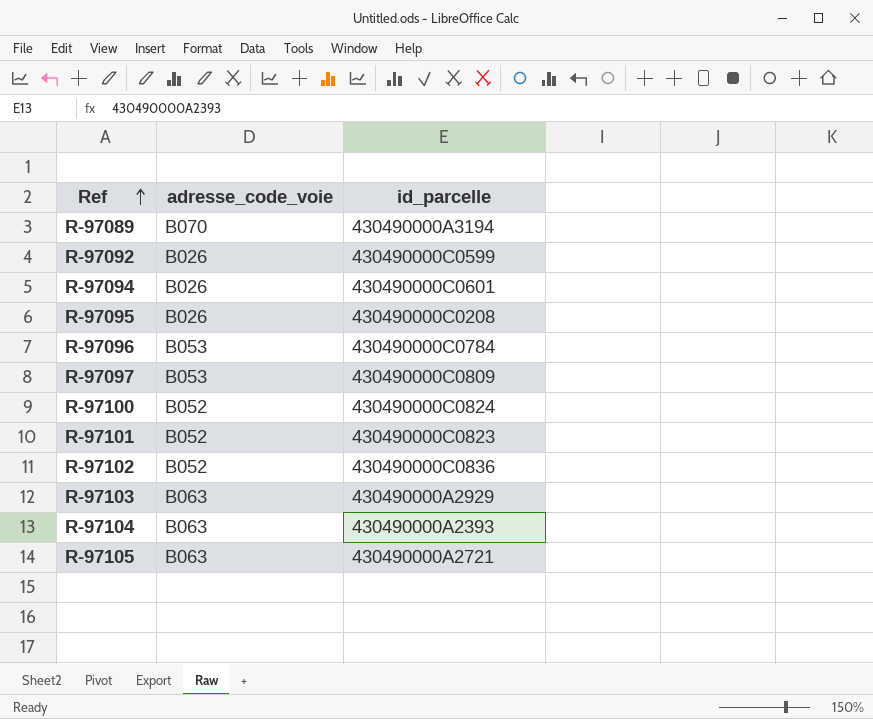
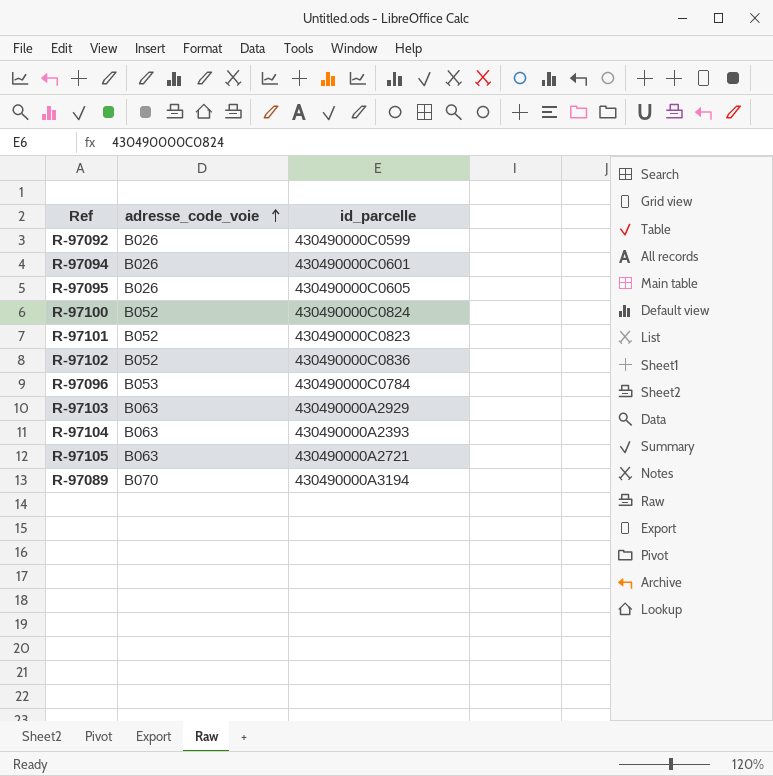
row order: Ref ascending -> adresse_code_voie ascending
row R-97097: B053 | 430490000C0809 -> none
R-97095 | id_parcelle: 430490000C0208 -> 430490000C0605

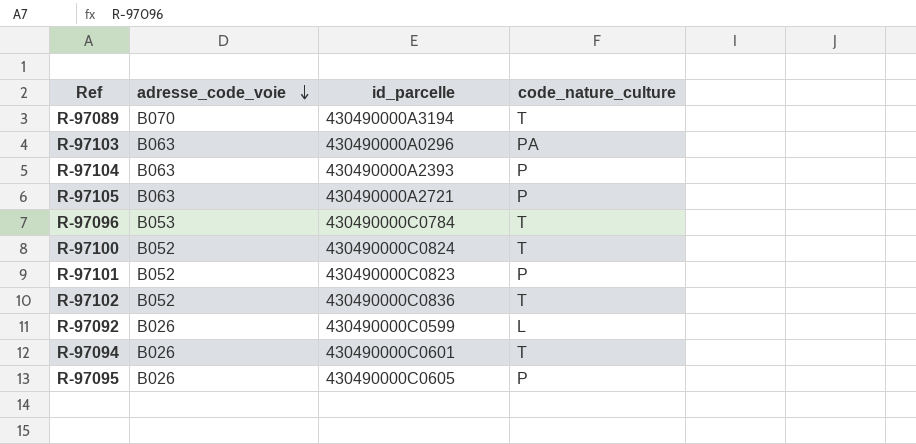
row order: adresse_code_voie ascending -> adresse_code_voie descending
column code_nature_culture | position: none -> 4
R-97103 | id_parcelle: 430490000A2929 -> 430490000A0296

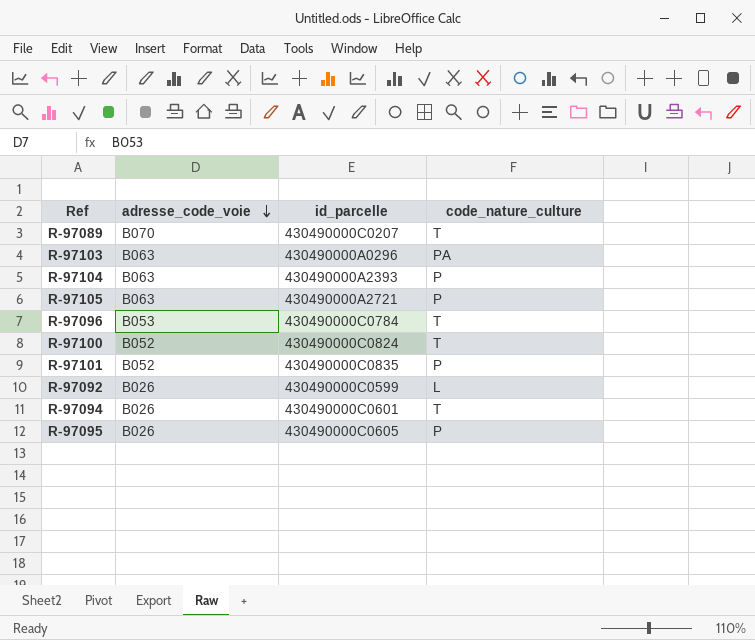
row R-97102: B052 | 430490000C0836 | T -> none
R-97089 | id_parcelle: 430490000A3194 -> 430490000C0207
R-97101 | id_parcelle: 430490000C0823 -> 430490000C0835

